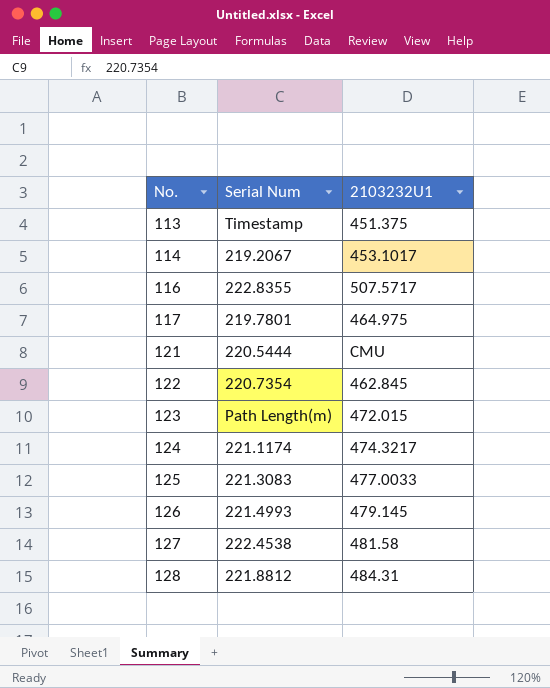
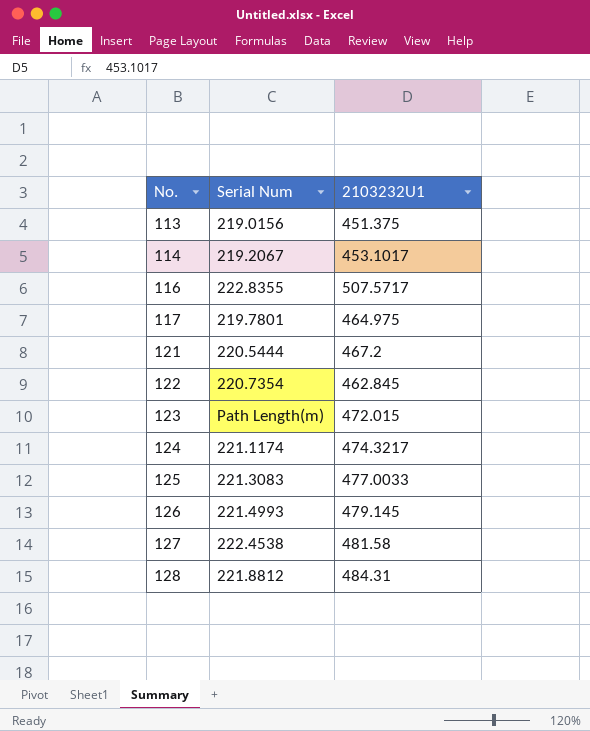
113 | Serial Num: Timestamp -> 219.0156
121 | 2103232U1: CMU -> 467.2

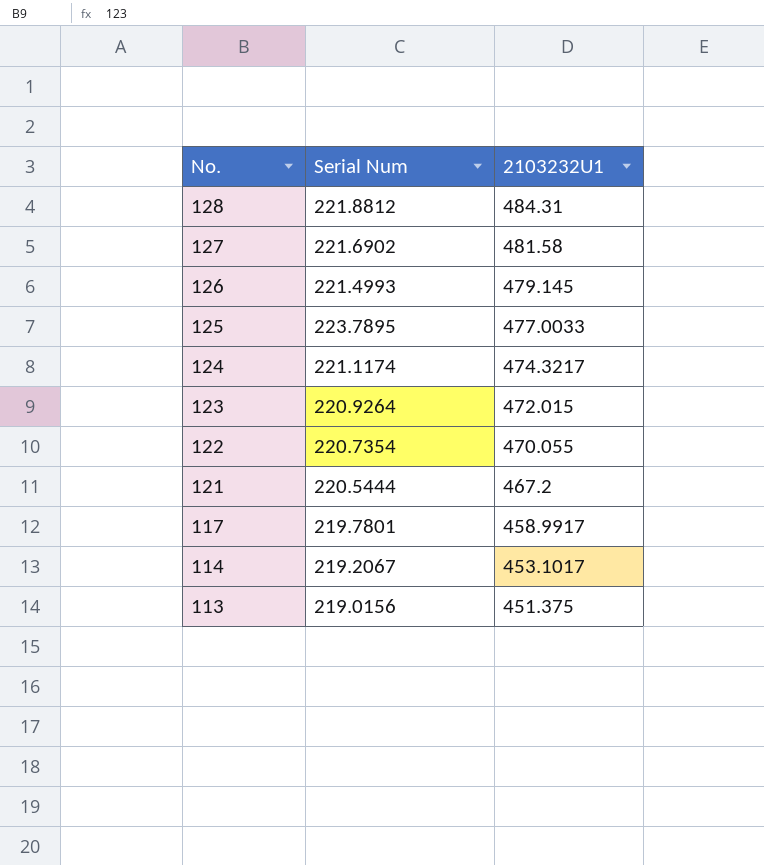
row order: No. ascending -> No. descending
row 116: 222.8355 | 507.5717 -> none
127 | Serial Num: 222.4538 -> 221.6902
125 | Serial Num: 221.3083 -> 223.7895
123 | Serial Num: Path Length(m) -> 220.9264
122 | 2103232U1: 462.845 -> 470.055
117 | 2103232U1: 464.975 -> 458.9917

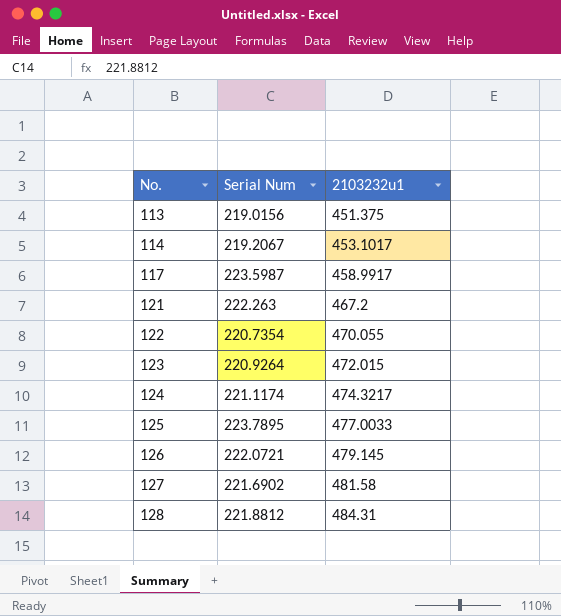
row order: No. descending -> No. ascending
column name: 2103232U1 -> 2103232u1
117 | Serial Num: 219.7801 -> 223.5987
121 | Serial Num: 220.5444 -> 222.263
126 | Serial Num: 221.4993 -> 222.0721

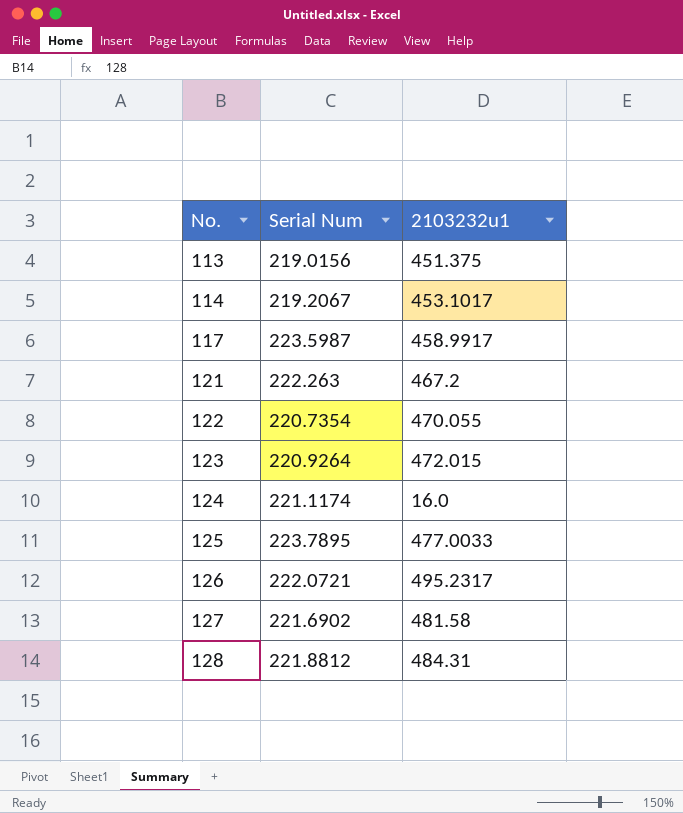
124 | 2103232u1: 474.3217 -> 16.0
126 | 2103232u1: 479.145 -> 495.2317

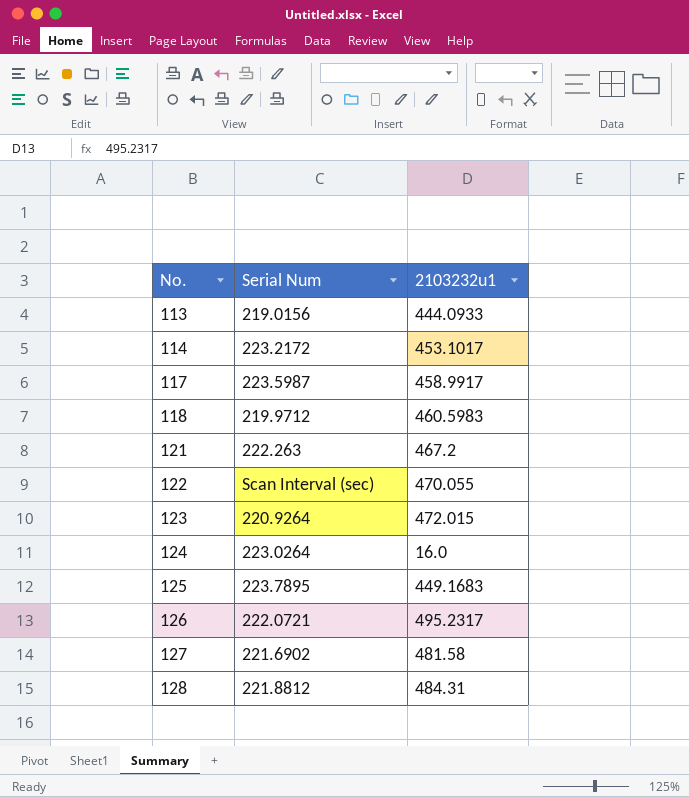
113 | 2103232u1: 451.375 -> 444.0933
114 | Serial Num: 219.2067 -> 223.2172
row 118: none -> 219.9712 | 460.5983
122 | Serial Num: 220.7354 -> Scan Interval (sec)
124 | Serial Num: 221.1174 -> 223.0264
125 | 2103232u1: 477.0033 -> 449.1683

